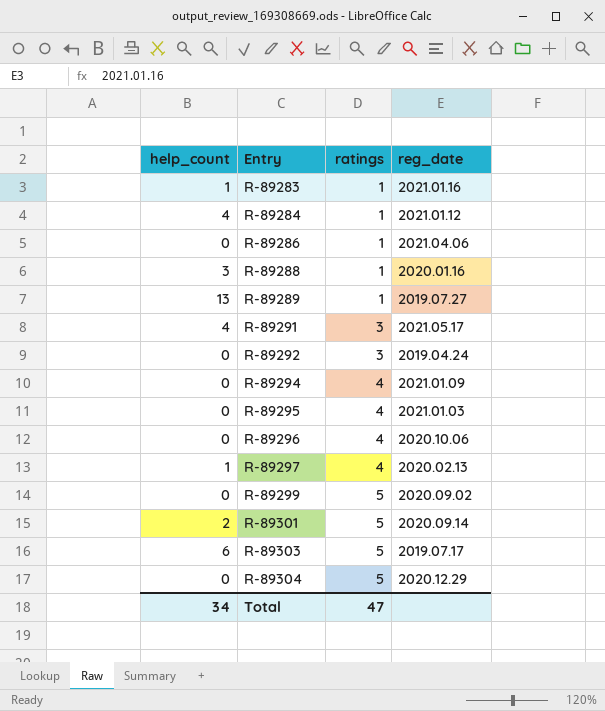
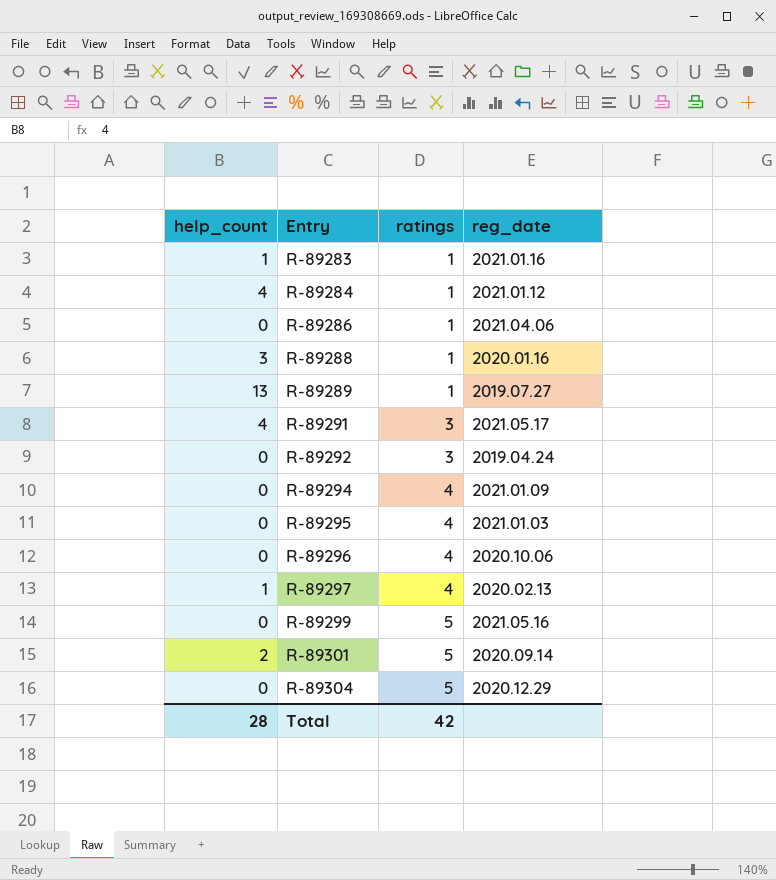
row R-89303: 6 | 5 | 2019.07.17 -> none
R-89299 | reg_date: 2020.09.02 -> 2021.05.16
Total | help_count: 34 -> 28
Total | ratings: 47 -> 42

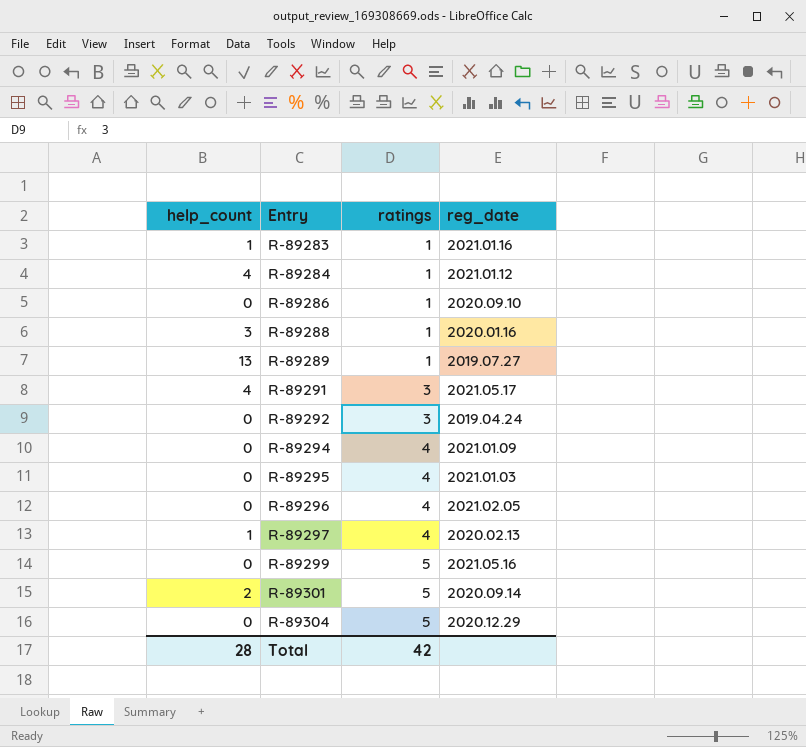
R-89286 | reg_date: 2021.04.06 -> 2020.09.10
R-89296 | reg_date: 2020.10.06 -> 2021.02.05

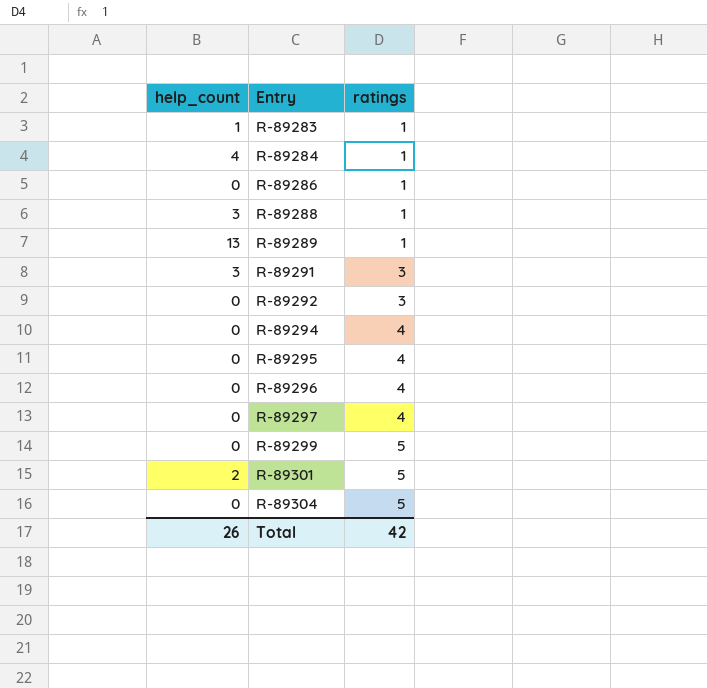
column reg_date | position: 4 -> none
R-89291 | help_count: 4 -> 3
R-89297 | help_count: 1 -> 0
Total | help_count: 28 -> 26

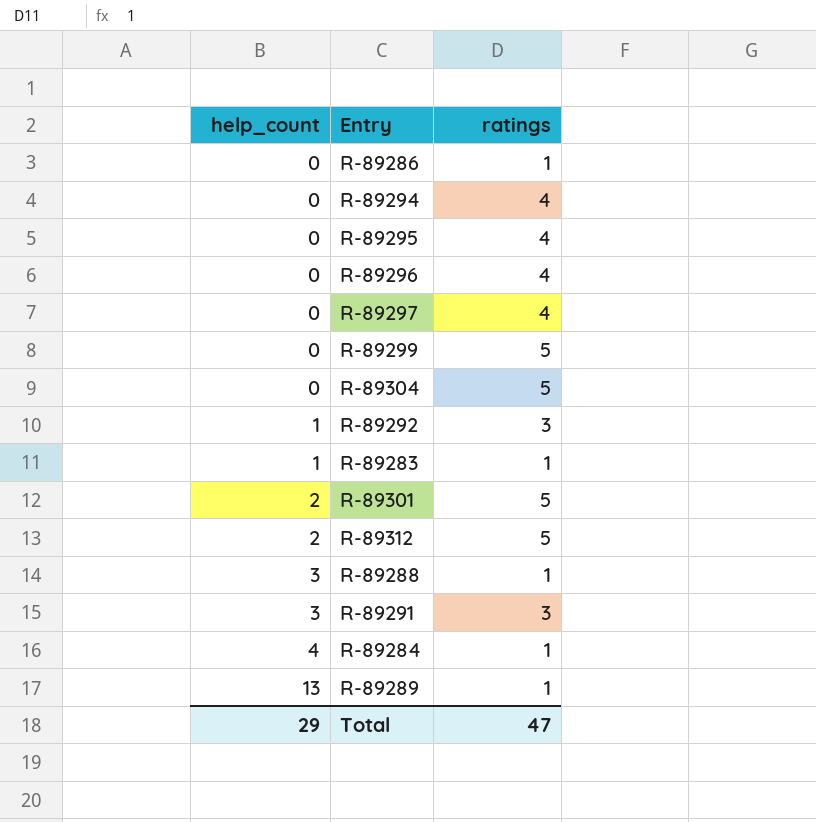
row order: Entry ascending -> help_count ascending
R-89292 | help_count: 0 -> 1
row R-89312: none -> 2 | 5
Total | help_count: 26 -> 29
Total | ratings: 42 -> 47

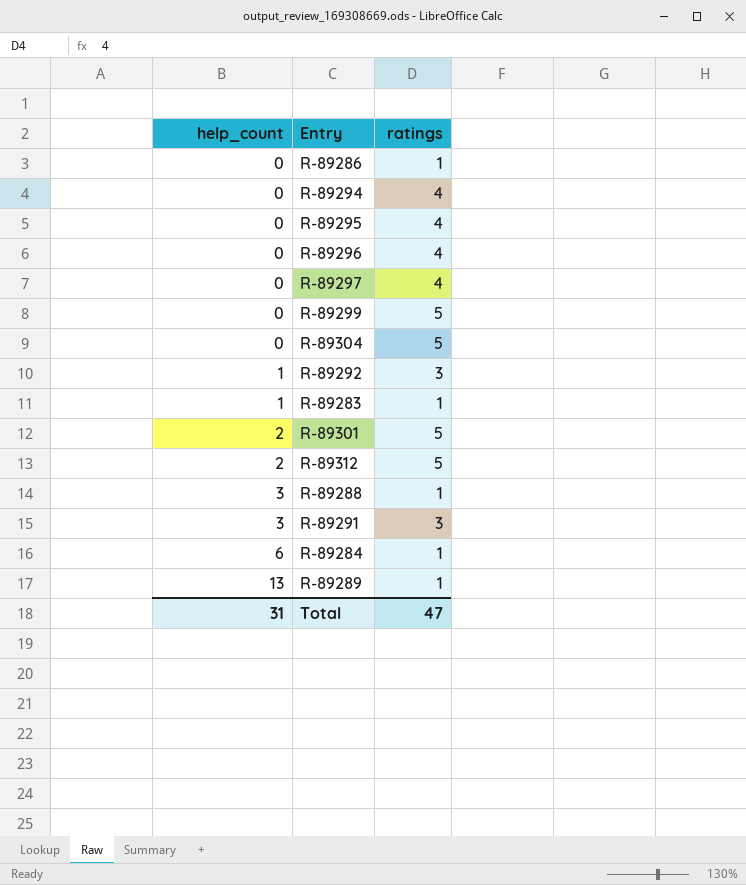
R-89284 | help_count: 4 -> 6
Total | help_count: 29 -> 31

